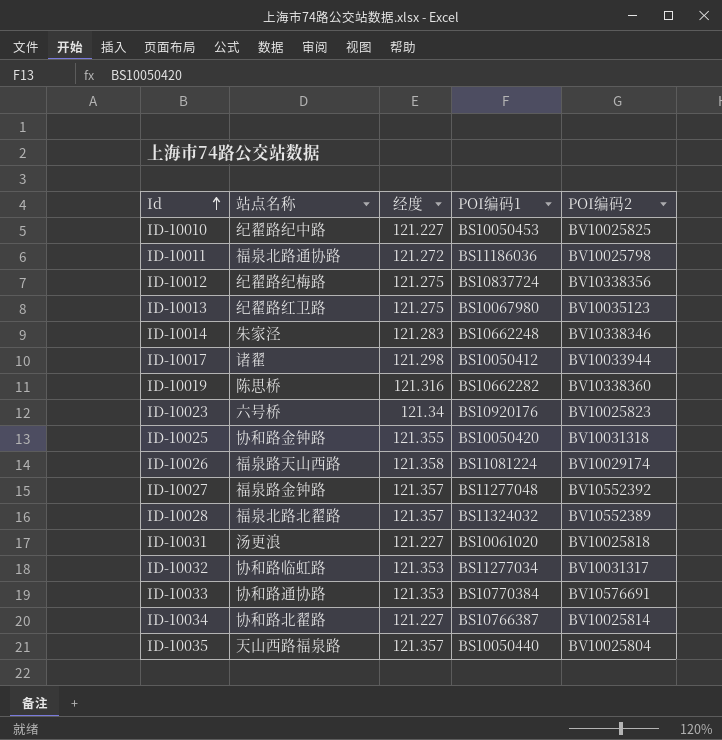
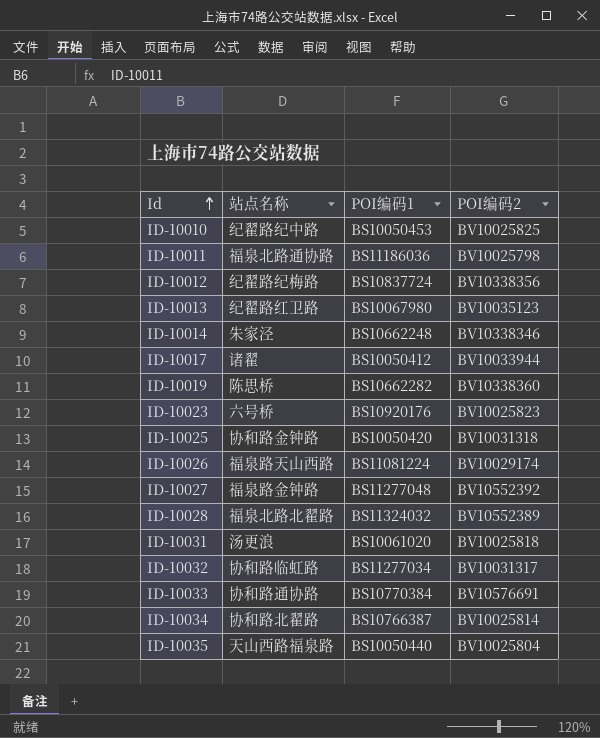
column 经度 | position: 3 -> none

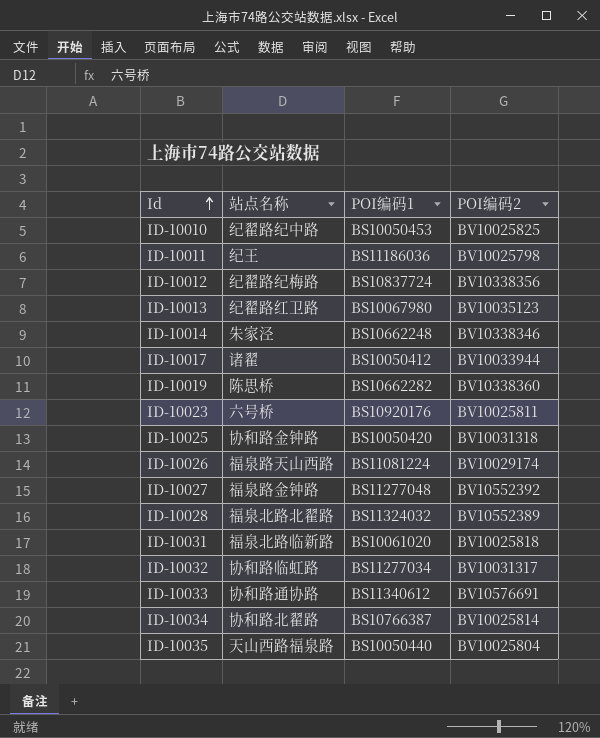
ID-10011 | 站点名称: 福泉北路通协路 -> 纪王
ID-10023 | POI编码2: BV10025823 -> BV10025811
ID-10031 | 站点名称: 汤更浪 -> 福泉北路临新路
ID-10033 | POI编码1: BS10770384 -> BS11340612

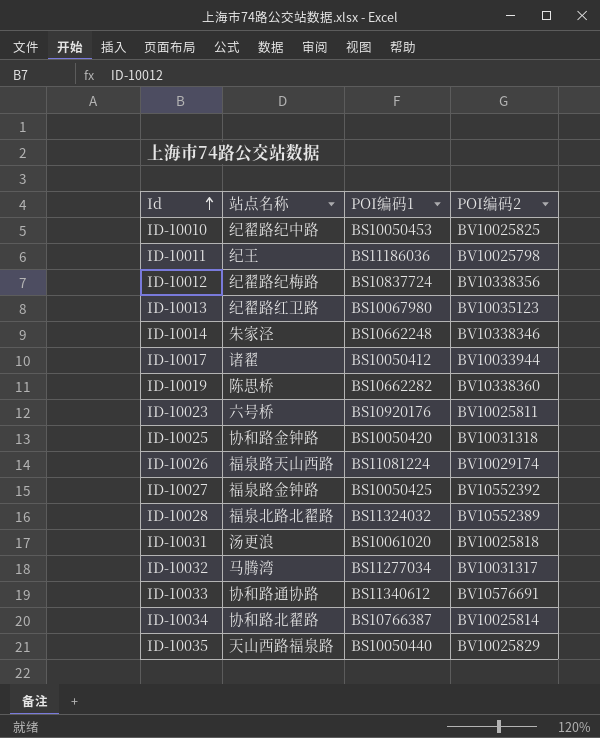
ID-10027 | POI编码1: BS11277048 -> BS10050425
ID-10031 | 站点名称: 福泉北路临新路 -> 汤更浪
ID-10032 | 站点名称: 协和路临虹路 -> 马腾湾
ID-10035 | POI编码2: BV10025804 -> BV10025829

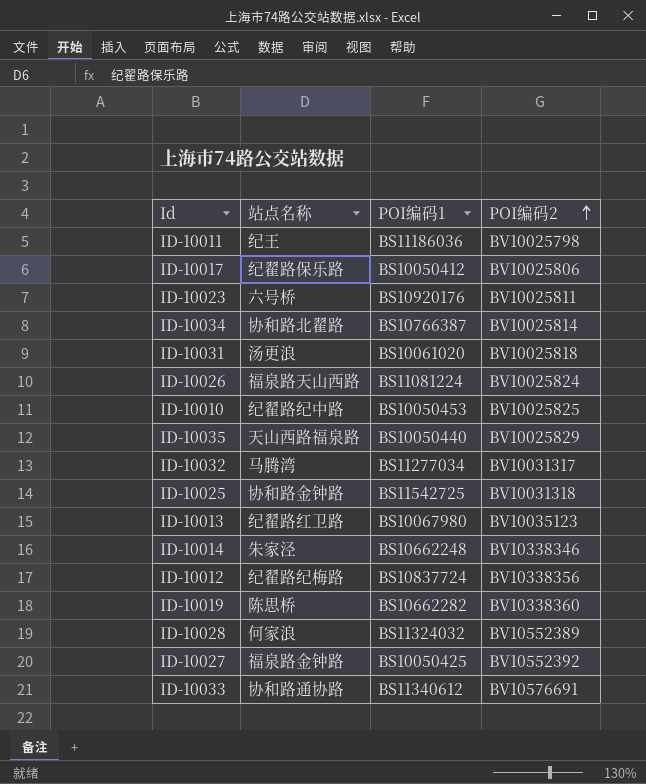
row order: Id ascending -> POI编码2 ascending
ID-10017 | 站点名称: 诸翟 -> 纪翟路保乐路
ID-10017 | POI编码2: BV10033944 -> BV10025806
ID-10026 | POI编码2: BV10029174 -> BV10025824
ID-10025 | POI编码1: BS10050420 -> BS11542725
ID-10028 | 站点名称: 福泉北路北翟路 -> 何家浪

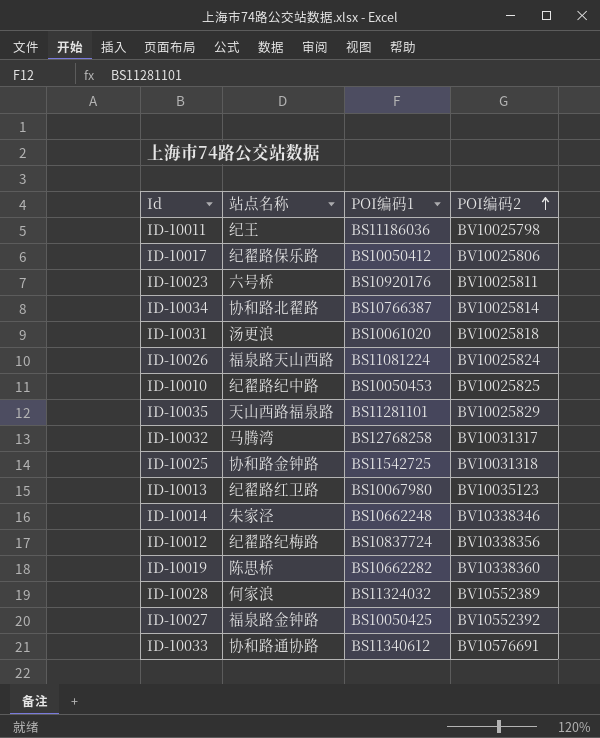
ID-10035 | POI编码1: BS10050440 -> BS11281101
ID-10032 | POI编码1: BS11277034 -> BS12768258

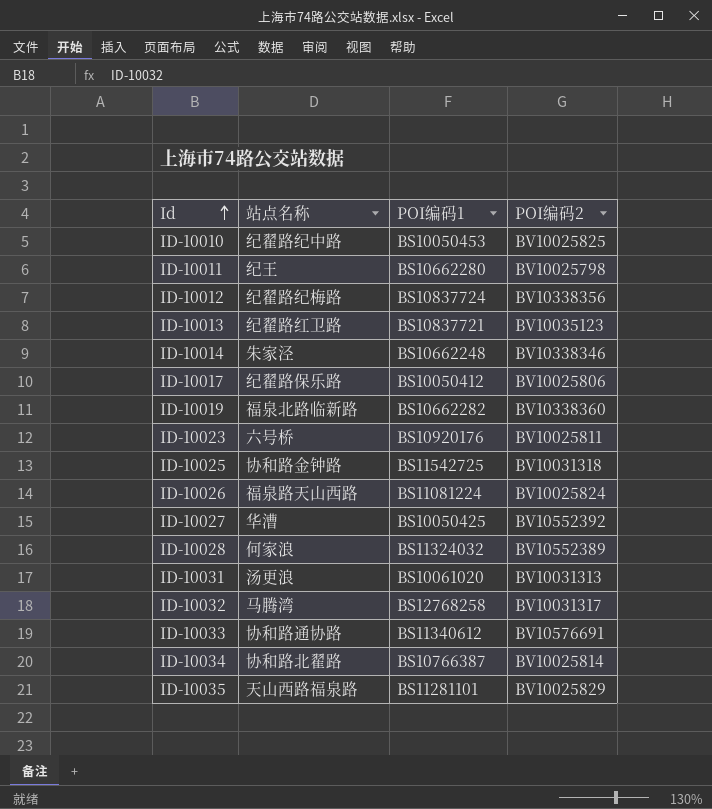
row order: POI编码2 ascending -> Id ascending
ID-10011 | POI编码1: BS11186036 -> BS10662280
ID-10013 | POI编码1: BS10067980 -> BS10837721
ID-10019 | 站点名称: 陈思桥 -> 福泉北路临新路
ID-10027 | 站点名称: 福泉路金钟路 -> 华漕
ID-10031 | POI编码2: BV10025818 -> BV10031313

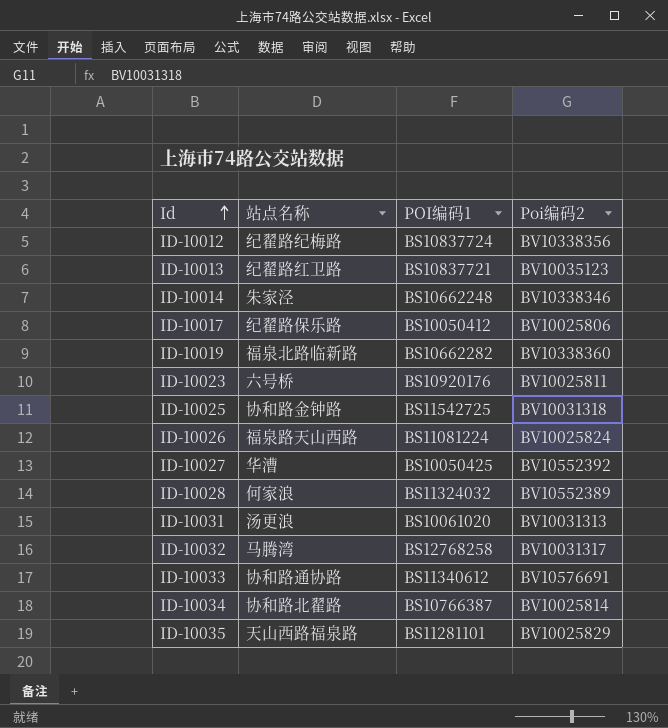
column name: POI编码2 -> Poi编码2
row ID-10010: 纪翟路纪中路 | BS10050453 | BV10025825 -> none
row ID-10011: 纪王 | BS10662280 | BV10025798 -> none

